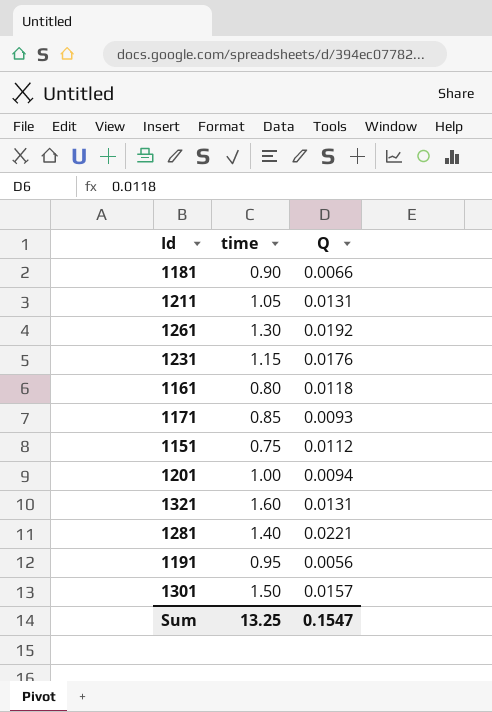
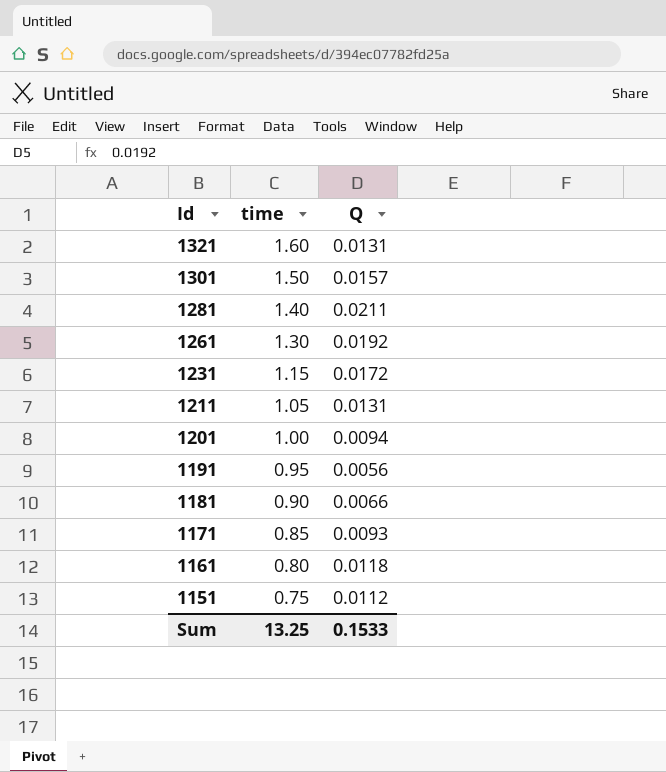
row order: none -> Id descending
1281 | Q: 0.0221 -> 0.0211
1231 | Q: 0.0176 -> 0.0172
Sum | Q: 0.1547 -> 0.1533

